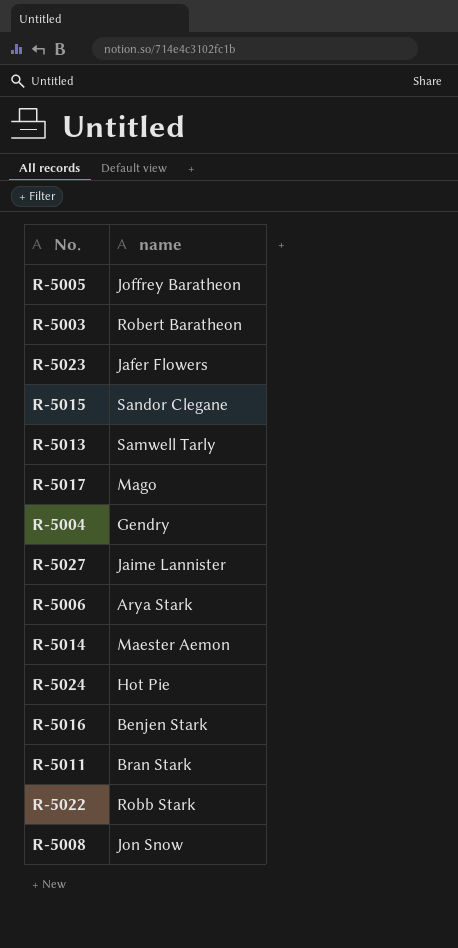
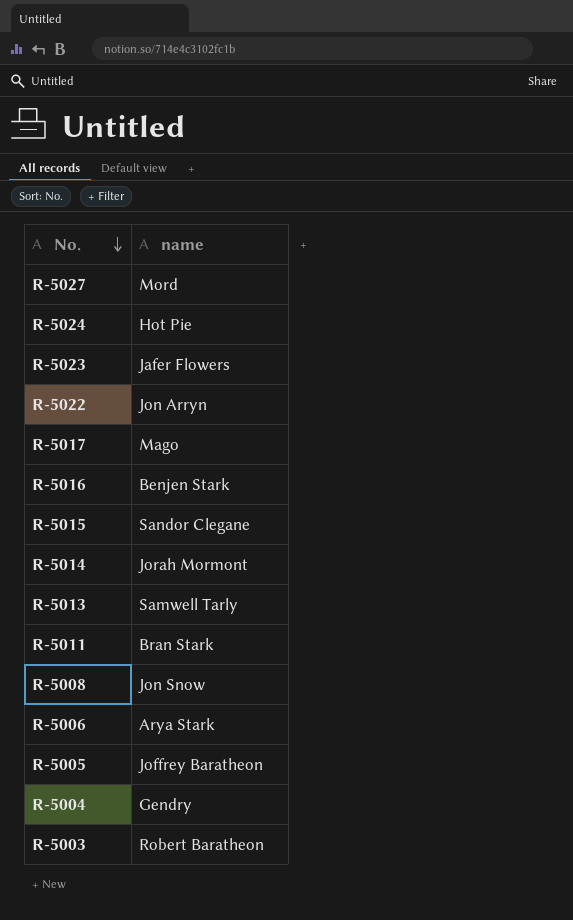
row order: none -> No. descending
R-5027 | name: Jaime Lannister -> Mord
R-5022 | name: Robb Stark -> Jon Arryn
R-5014 | name: Maester Aemon -> Jorah Mormont

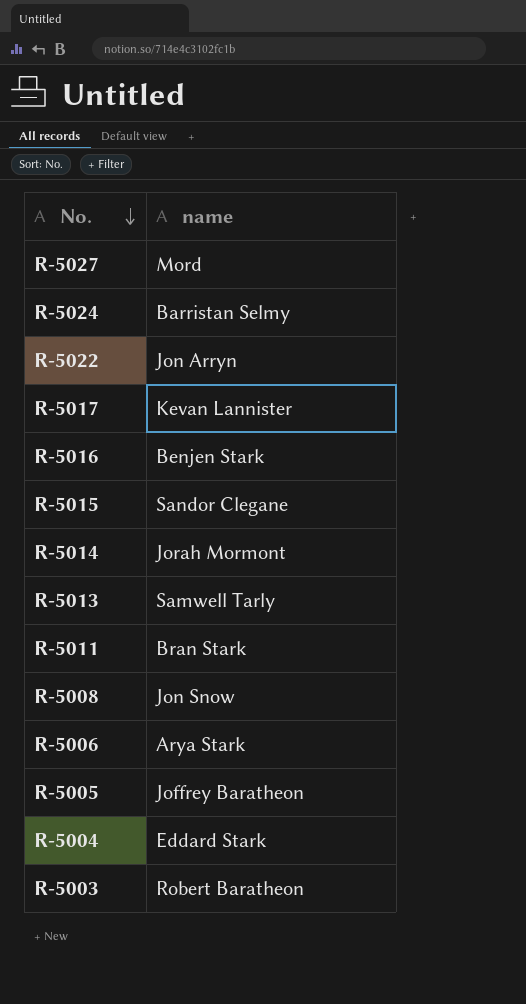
row R-5023: Jafer Flowers -> none
R-5024 | name: Hot Pie -> Barristan Selmy
R-5017 | name: Mago -> Kevan Lannister
R-5004 | name: Gendry -> Eddard Stark

